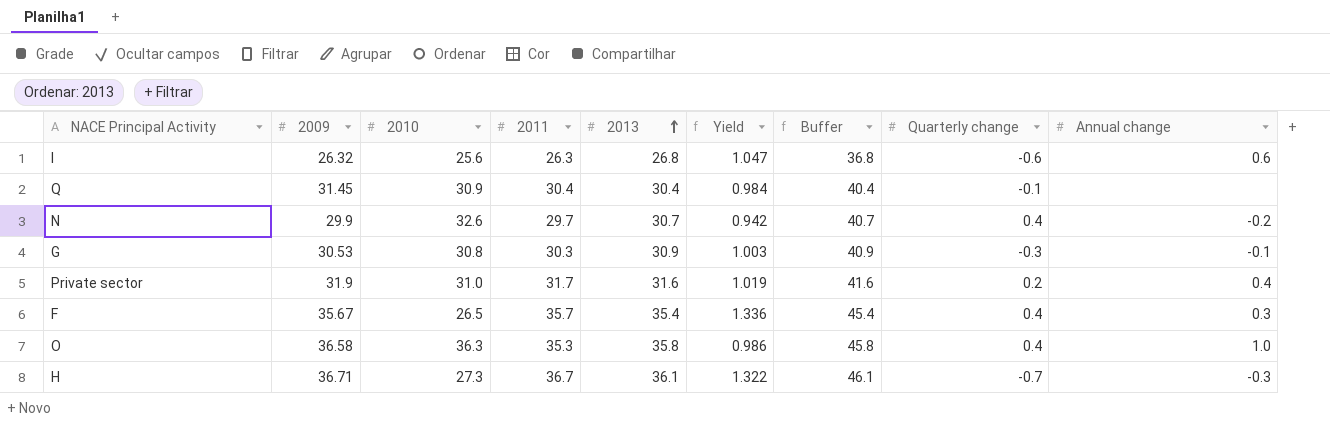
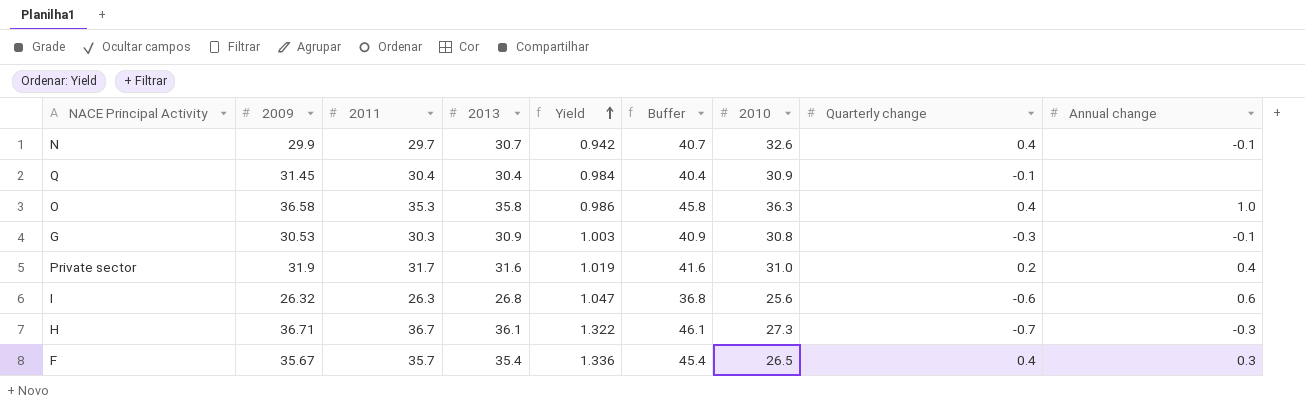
row order: 2013 ascending -> Yield ascending
column 2010 | position: 3 -> 7
N | Annual change: -0.2 -> -0.1

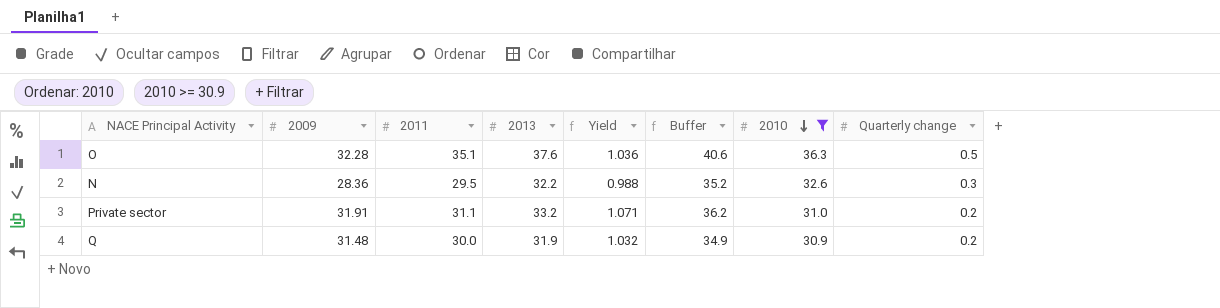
filter: none -> 2010 >= 30.9
row order: Yield ascending -> 2010 descending
column Annual change | position: 9 -> none
column Buffer | formula: [2013] + 10 -> [2013] + 3
O | 2009: 36.58 -> 32.28
O | 2011: 35.3 -> 35.1
O | 2013: 35.8 -> 37.6
O | Yield: 0.986 -> 1.036
O | Quarterly change: 0.4 -> 0.5
N | 2009: 29.9 -> 28.36
N | 2011: 29.7 -> 29.5
N | 2013: 30.7 -> 32.2
N | Yield: 0.942 -> 0.988
N | Quarterly change: 0.4 -> 0.3
Private sector | 2009: 31.9 -> 31.91
Private sector | 2011: 31.7 -> 31.1
Private sector | 2013: 31.6 -> 33.2
Private sector | Yield: 1.019 -> 1.071
Q | 2009: 31.45 -> 31.48
Q | 2011: 30.4 -> 30.0
Q | 2013: 30.4 -> 31.9
Q | Yield: 0.984 -> 1.032
Q | Quarterly change: -0.1 -> 0.2

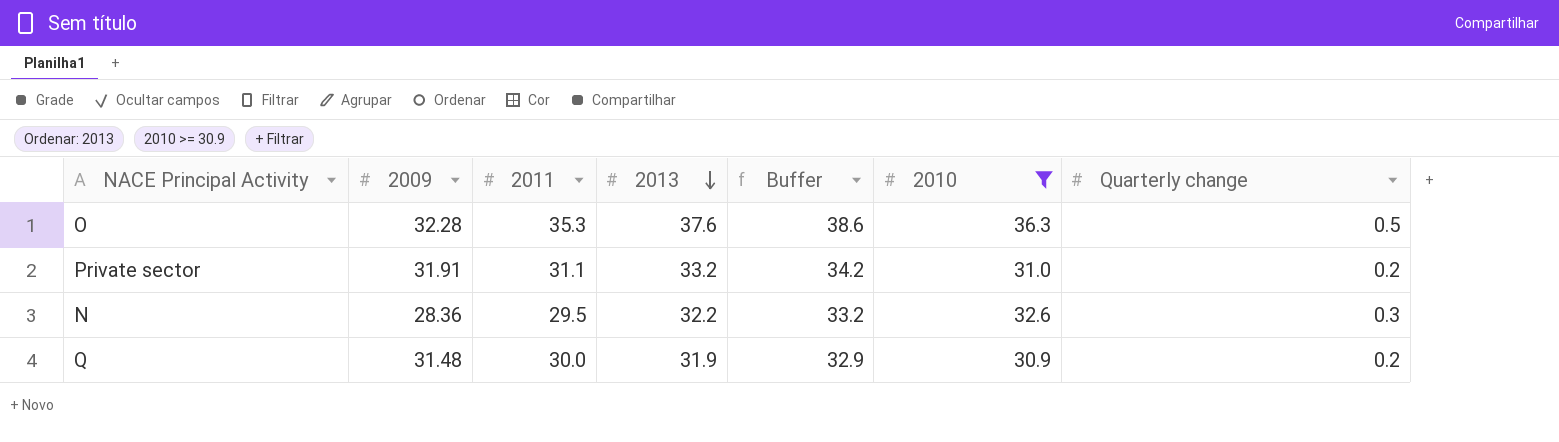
row order: 2010 descending -> 2013 descending
column Yield | formula: [2013] / [2010] -> none
column Buffer | formula: [2013] + 3 -> [2013] + 1
O | 2011: 35.1 -> 35.3

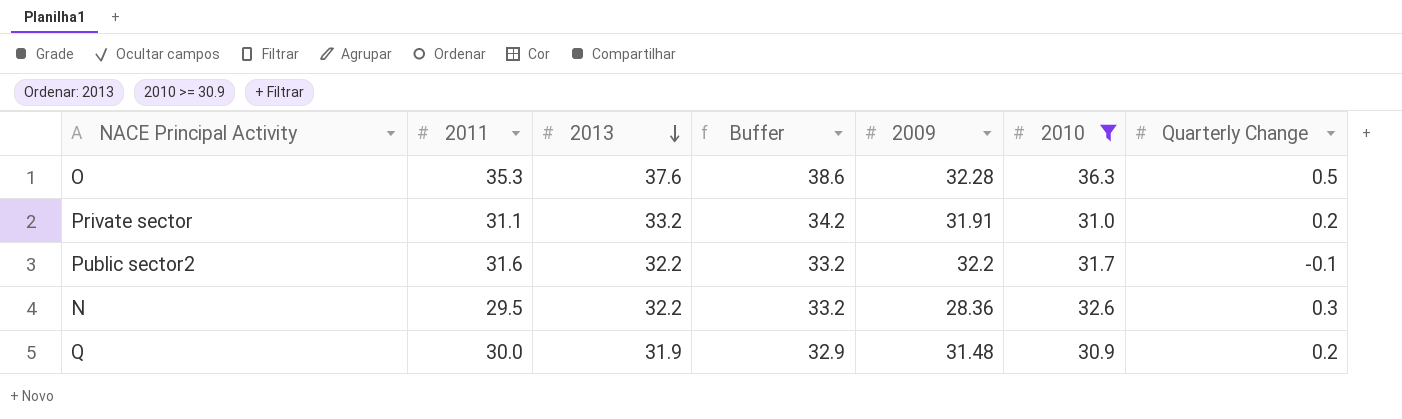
column 2009 | position: 2 -> 5
column name: Quarterly change -> Quarterly Change
row Public sector2: none -> 31.6 | 32.2 | 33.2 | 32.2 | 31.7 | -0.1

